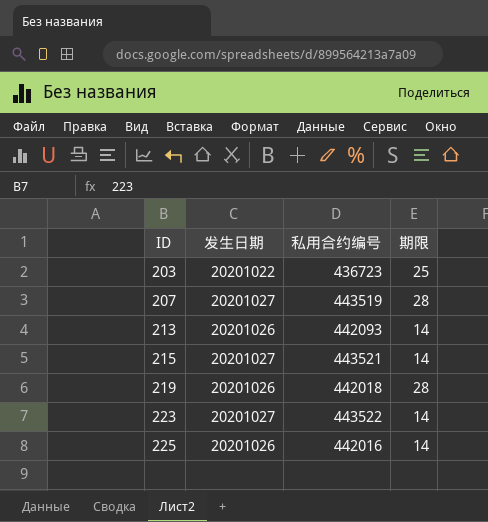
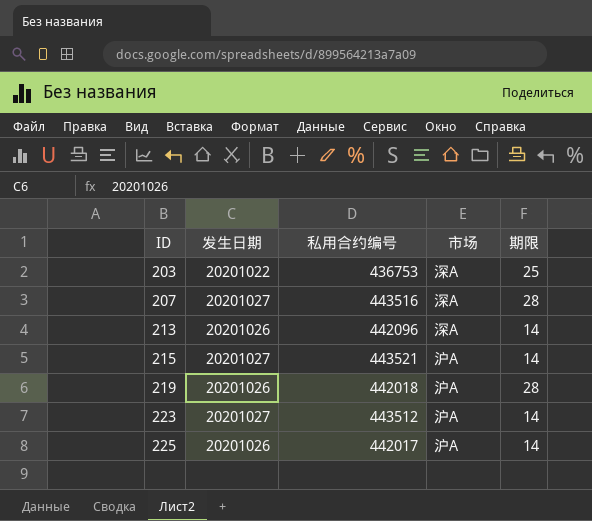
column 市场 | position: none -> 4
203 | 私用合约编号: 436723 -> 436753
207 | 私用合约编号: 443519 -> 443516
213 | 私用合约编号: 442093 -> 442096
223 | 私用合约编号: 443522 -> 443512
225 | 私用合约编号: 442016 -> 442017

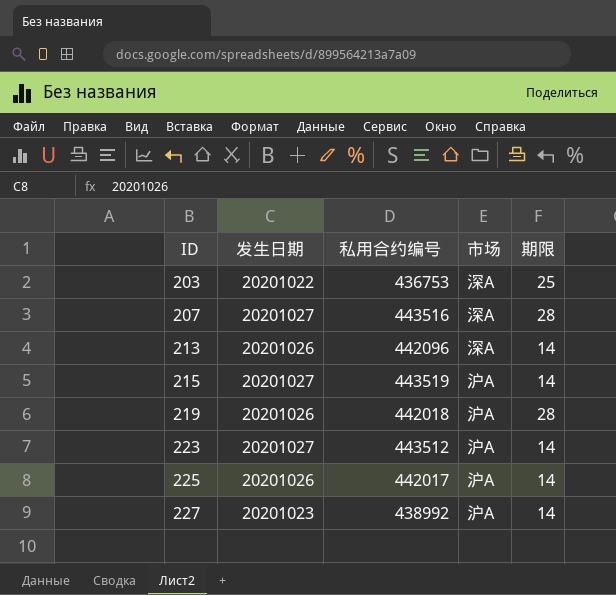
215 | 私用合约编号: 443521 -> 443519
row 227: none -> 20201023 | 438992 | 沪A | 14

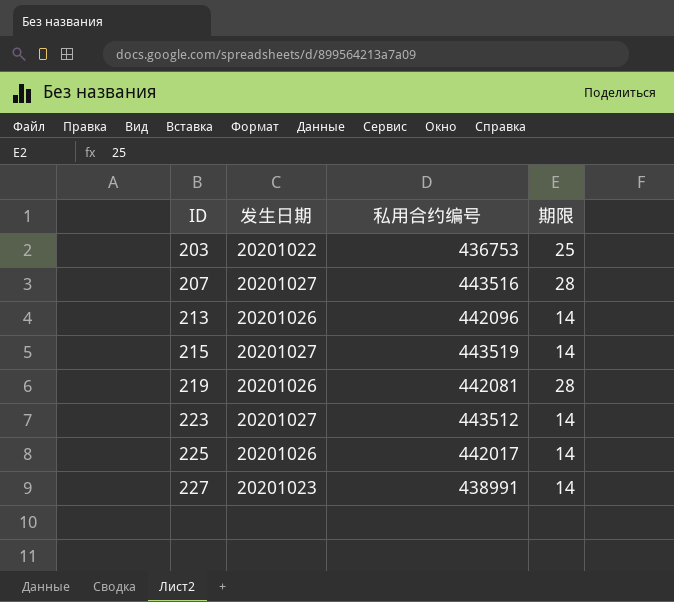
column 市场 | position: 4 -> none
219 | 私用合约编号: 442018 -> 442081
227 | 私用合约编号: 438992 -> 438991

